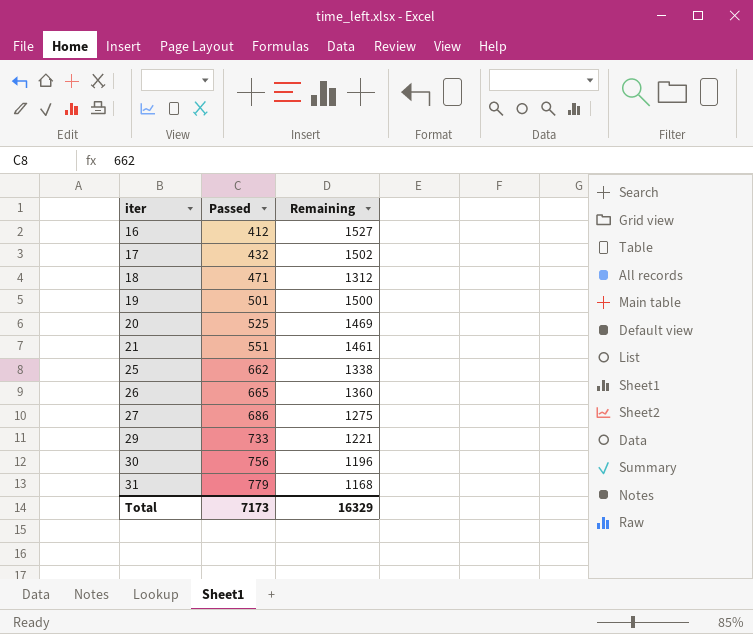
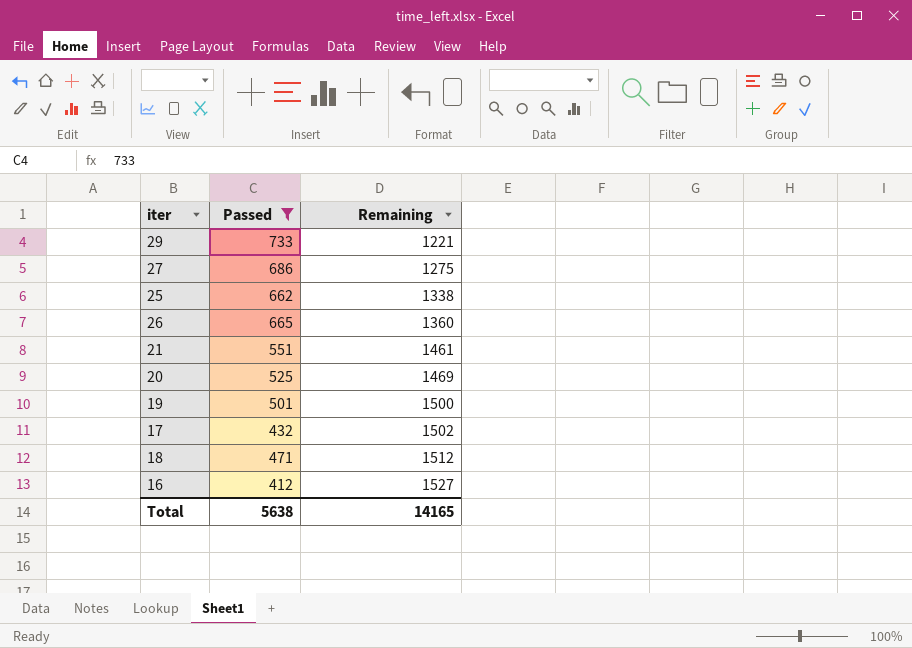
filter: none -> Passed <= 733
row order: iter ascending -> Remaining ascending
18 | Remaining: 1312 -> 1512
Total | Passed: 7173 -> 5638
Total | Remaining: 16329 -> 14165

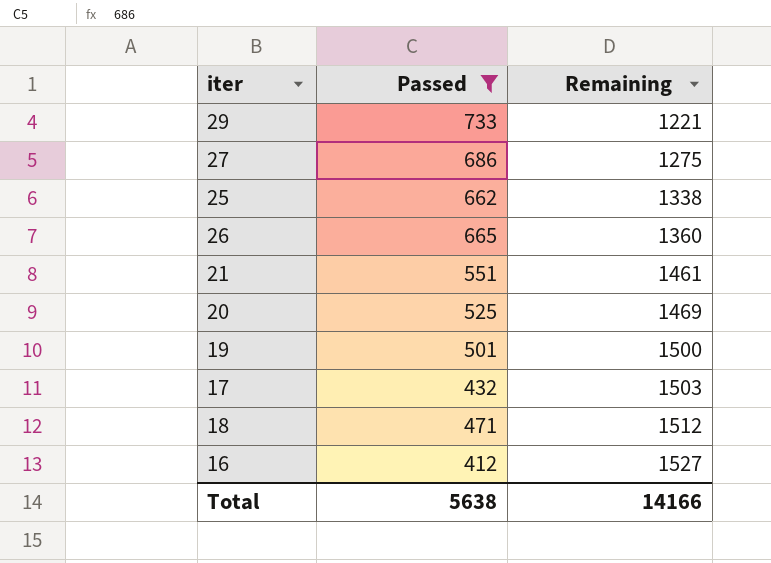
17 | Remaining: 1502 -> 1503
Total | Remaining: 14165 -> 14166

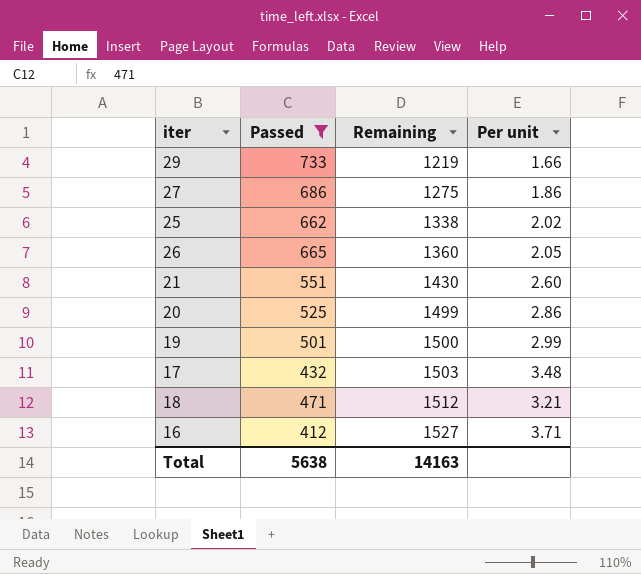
column Per unit | formula: none -> [Remaining] / [Passed]
29 | Remaining: 1221 -> 1219
21 | Remaining: 1461 -> 1430
20 | Remaining: 1469 -> 1499
Total | Remaining: 14166 -> 14163

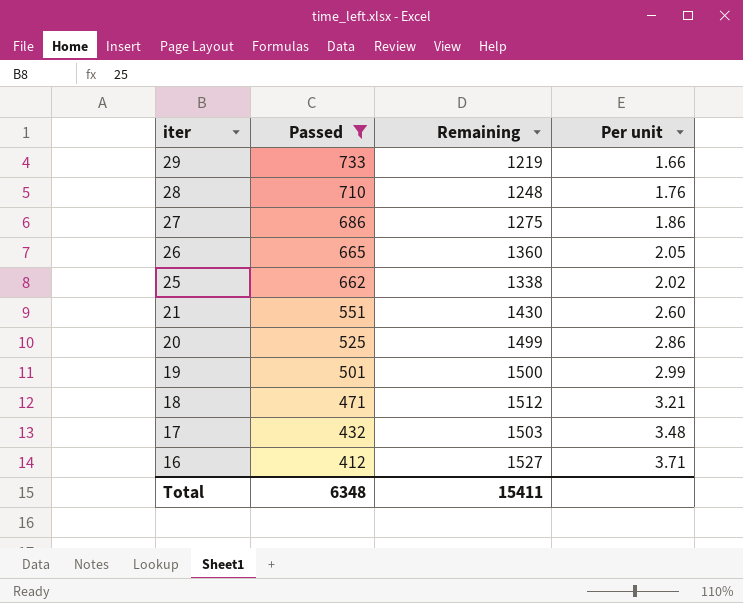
row order: Remaining ascending -> iter descending
row 28: none -> 710 | 1248 | 1.76
Total | Passed: 5638 -> 6348
Total | Remaining: 14163 -> 15411

